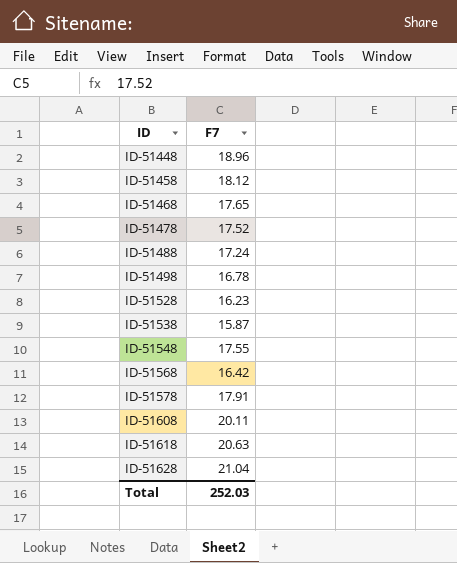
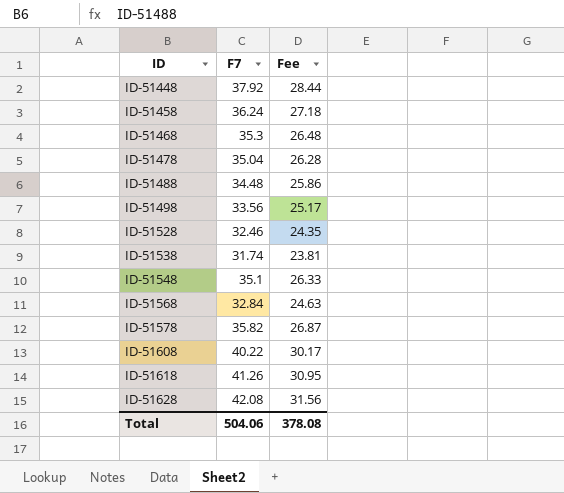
column Fee | formula: none -> [F7] * 0.75
ID-51448 | F7: 18.96 -> 37.92
ID-51458 | F7: 18.12 -> 36.24
ID-51468 | F7: 17.65 -> 35.3
ID-51478 | F7: 17.52 -> 35.04
ID-51488 | F7: 17.24 -> 34.48
ID-51498 | F7: 16.78 -> 33.56
ID-51528 | F7: 16.23 -> 32.46
ID-51538 | F7: 15.87 -> 31.74
ID-51548 | F7: 17.55 -> 35.1
ID-51568 | F7: 16.42 -> 32.84
ID-51578 | F7: 17.91 -> 35.82
ID-51608 | F7: 20.11 -> 40.22
ID-51618 | F7: 20.63 -> 41.26
ID-51628 | F7: 21.04 -> 42.08
Total | F7: 252.03 -> 504.06

